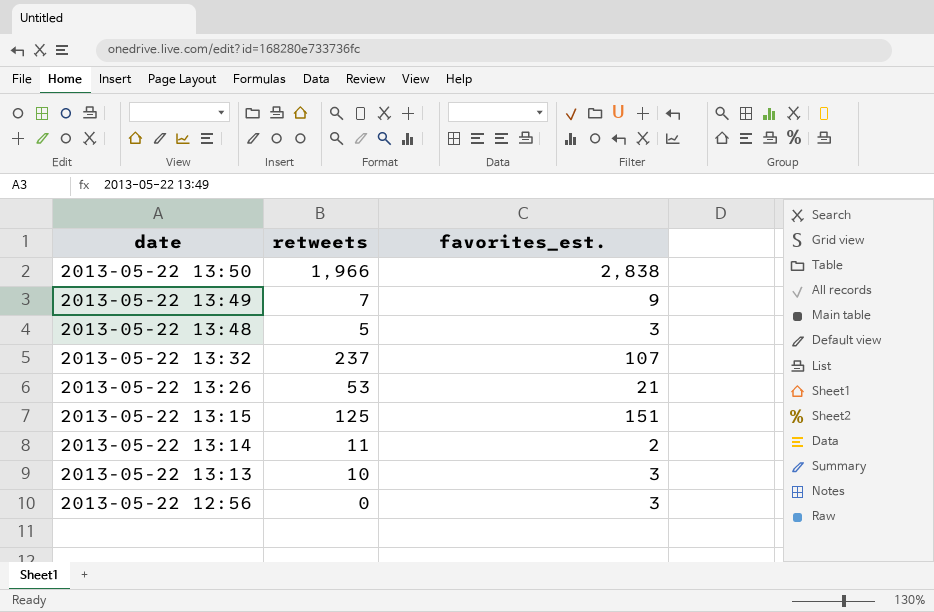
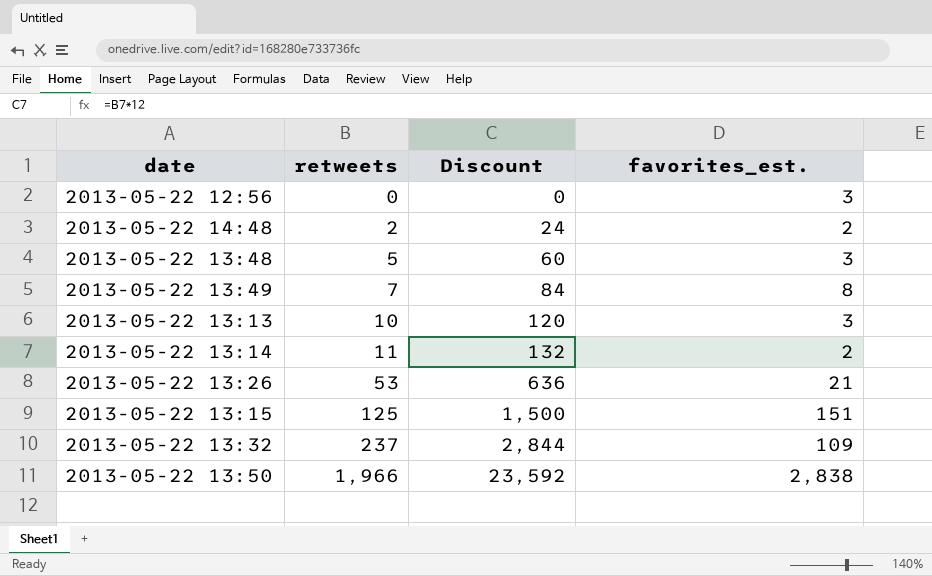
row order: date descending -> retweets ascending
column Discount | formula: none -> [retweets] * 12
row 2013-05-22 14:48: none -> 2 | 24 | 2
2013-05-22 13:49 | favorites_est.: 9 -> 8
2013-05-22 13:32 | favorites_est.: 107 -> 109

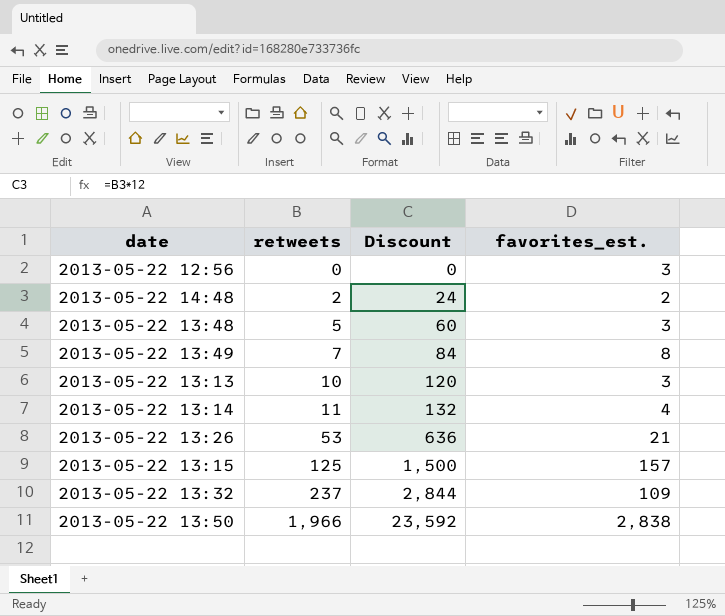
2013-05-22 13:14 | favorites_est.: 2 -> 4
2013-05-22 13:15 | favorites_est.: 151 -> 157

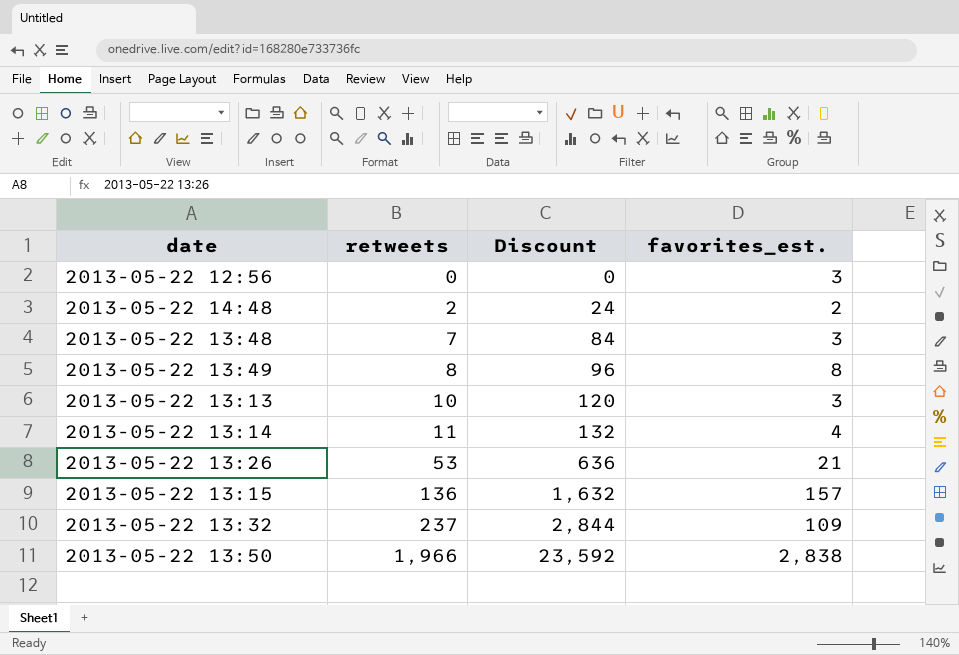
2013-05-22 13:48 | retweets: 5 -> 7
2013-05-22 13:48 | Discount: 60 -> 84
2013-05-22 13:49 | retweets: 7 -> 8
2013-05-22 13:49 | Discount: 84 -> 96
2013-05-22 13:15 | retweets: 125 -> 136
2013-05-22 13:15 | Discount: 1,500 -> 1,632

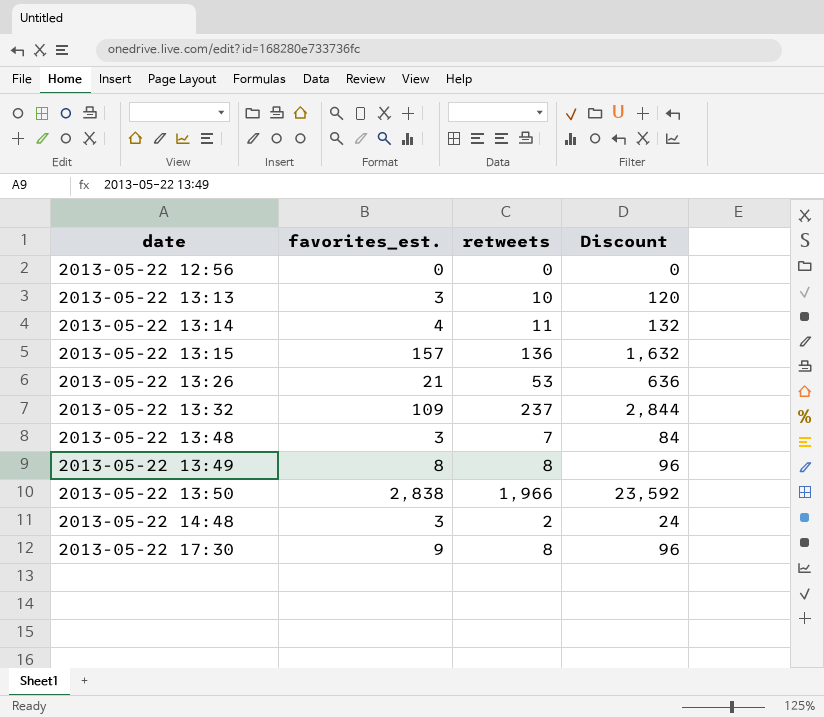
row order: retweets ascending -> date ascending
column favorites_est. | position: 4 -> 2
2013-05-22 12:56 | favorites_est.: 3 -> 0
2013-05-22 14:48 | favorites_est.: 2 -> 3
row 2013-05-22 17:30: none -> 9 | 8 | 96

